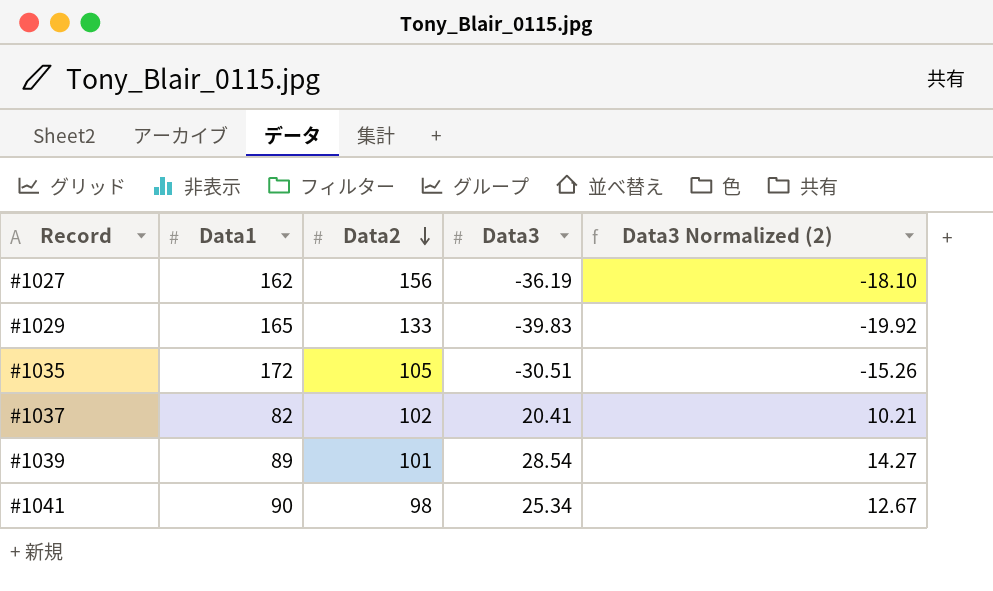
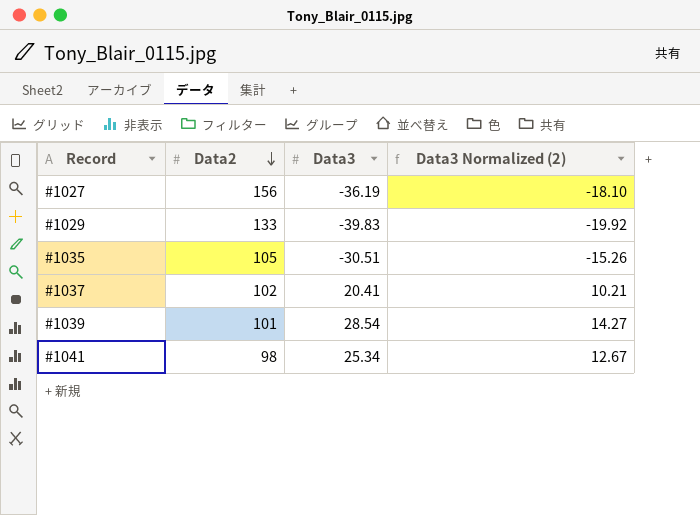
column Data1 | position: 2 -> none

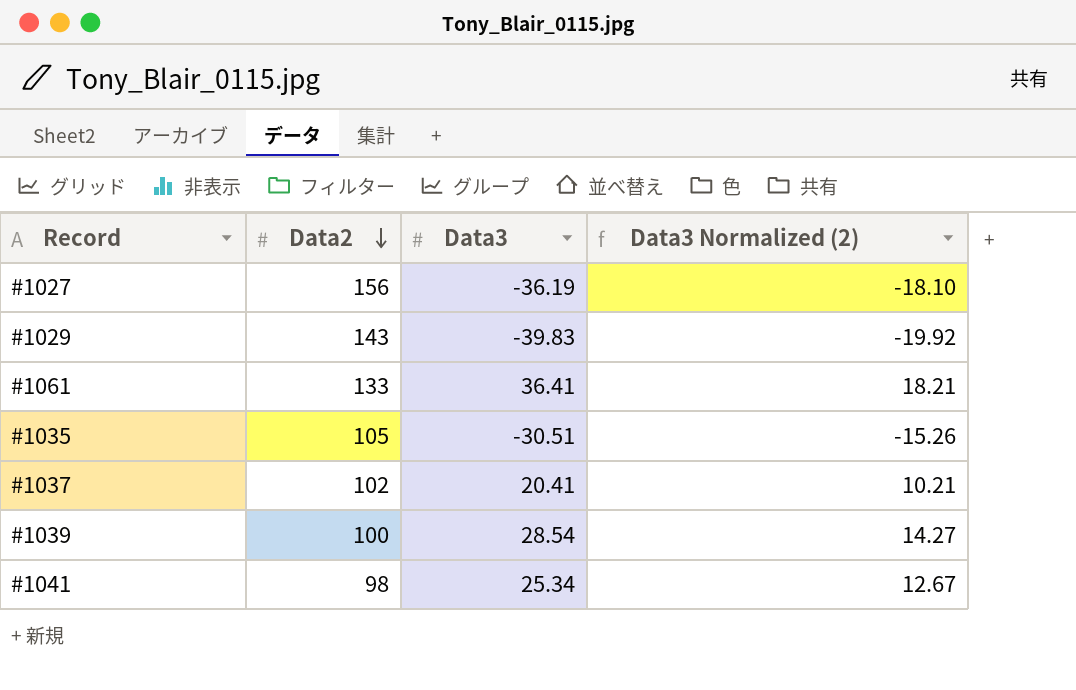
#1029 | Data2: 133 -> 143
row #1061: none -> 133 | 36.41 | 18.21
#1039 | Data2: 101 -> 100

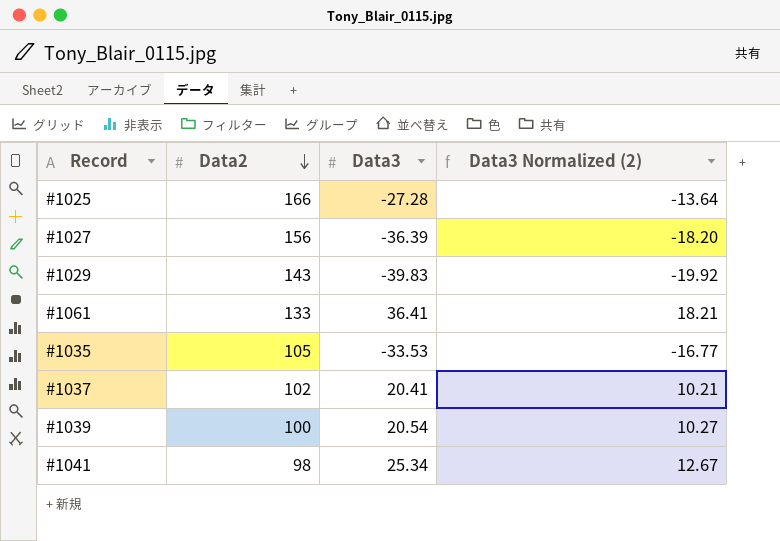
row #1025: none -> 166 | -27.28 | -13.64
#1027 | Data3: -36.19 -> -36.39
#1027 | Data3 Normalized (2): -18.10 -> -18.20
#1035 | Data3: -30.51 -> -33.53
#1035 | Data3 Normalized (2): -15.26 -> -16.77
#1039 | Data3: 28.54 -> 20.54
#1039 | Data3 Normalized (2): 14.27 -> 10.27

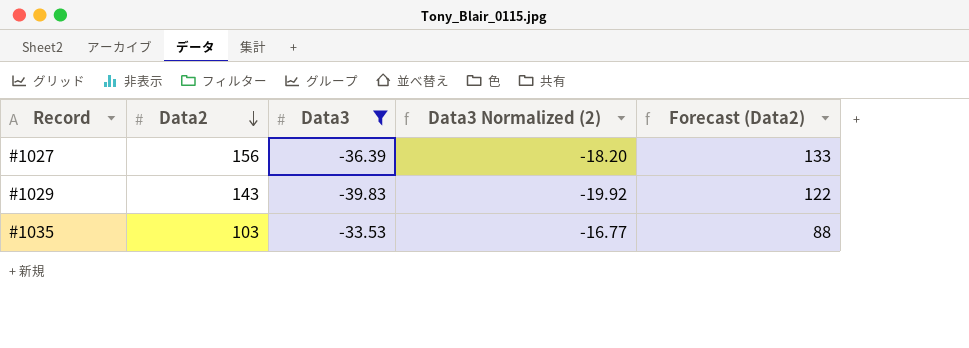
filter: none -> Data3 <= -33.53
column Forecast (Data2) | formula: none -> [Data2] * 0.85
#1035 | Data2: 105 -> 103

